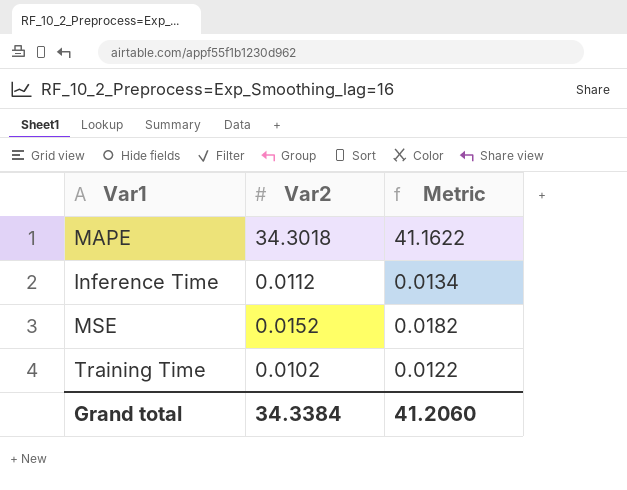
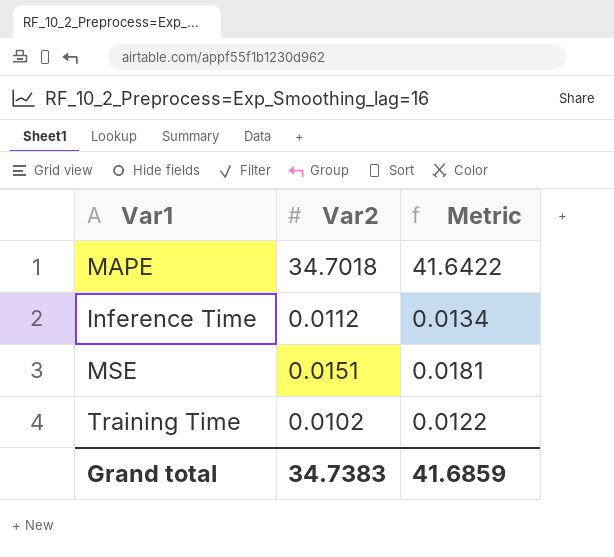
MAPE | Var2: 34.3018 -> 34.7018
MAPE | Metric: 41.1622 -> 41.6422
MSE | Var2: 0.0152 -> 0.0151
MSE | Metric: 0.0182 -> 0.0181
Grand total | Var2: 34.3384 -> 34.7383
Grand total | Metric: 41.2060 -> 41.6859

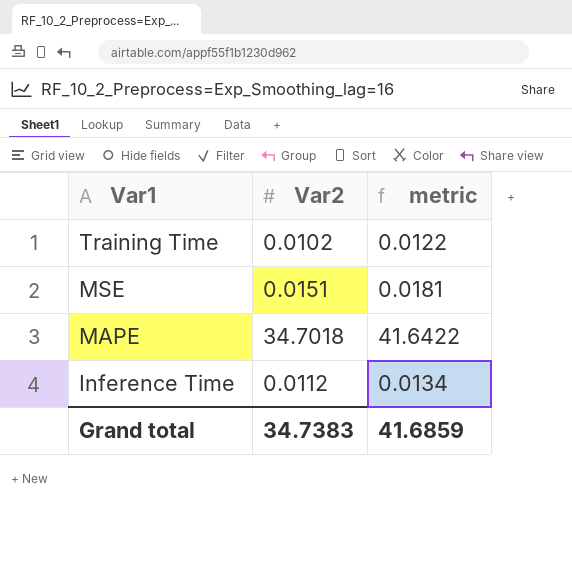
row order: none -> Var1 descending
column name: Metric -> metric

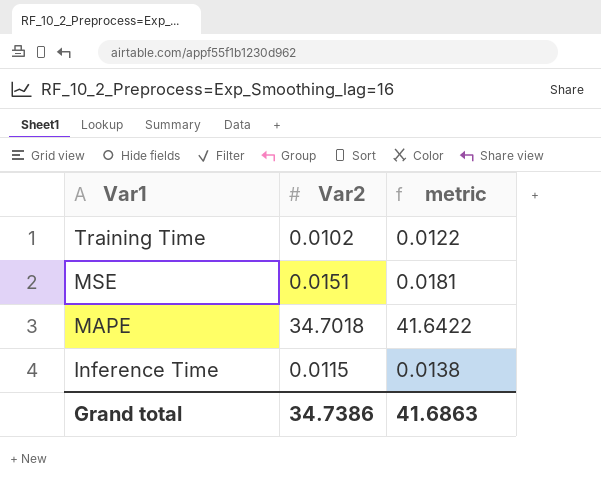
Inference Time | Var2: 0.0112 -> 0.0115
Inference Time | metric: 0.0134 -> 0.0138
Grand total | Var2: 34.7383 -> 34.7386
Grand total | metric: 41.6859 -> 41.6863

